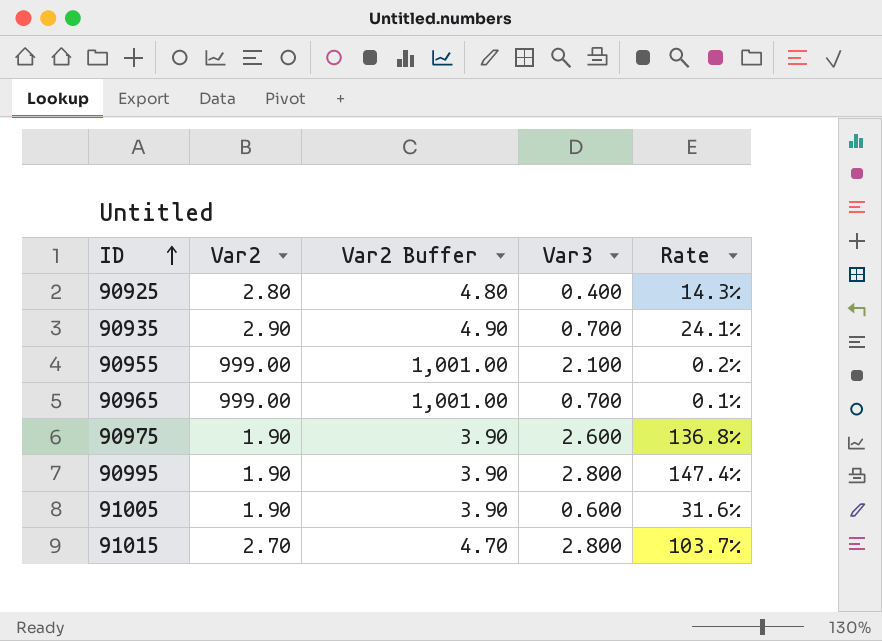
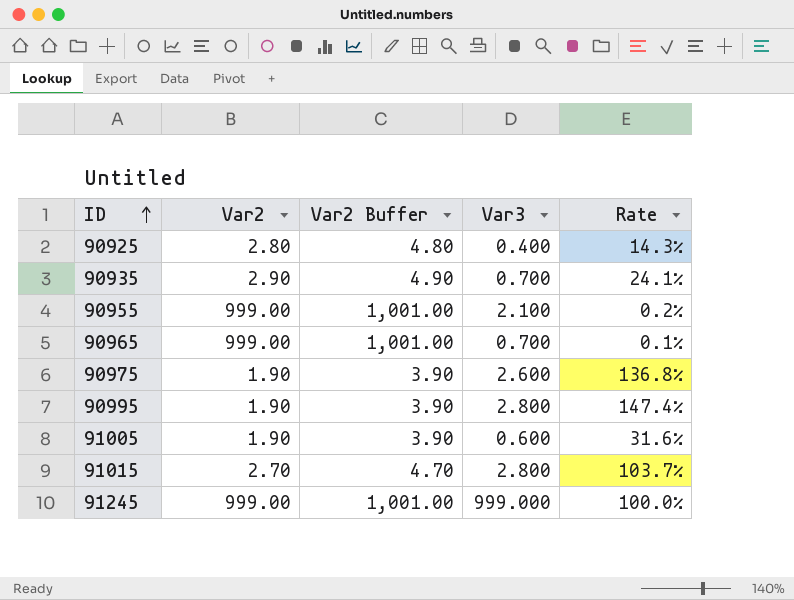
row 91245: none -> 999.00 | 1,001.00 | 999.000 | 100.0%

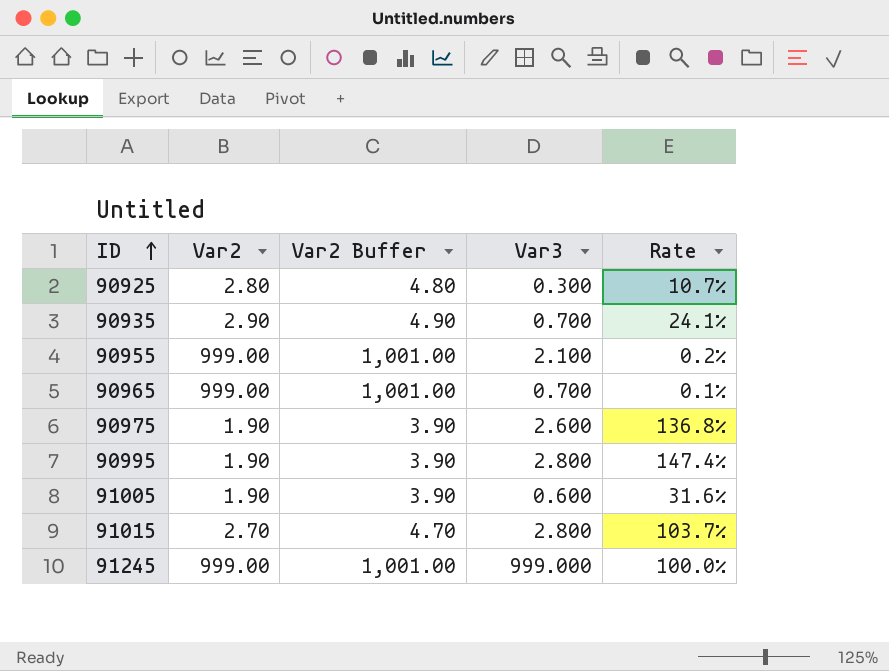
90925 | Var3: 0.400 -> 0.300
90925 | Rate: 14.3% -> 10.7%

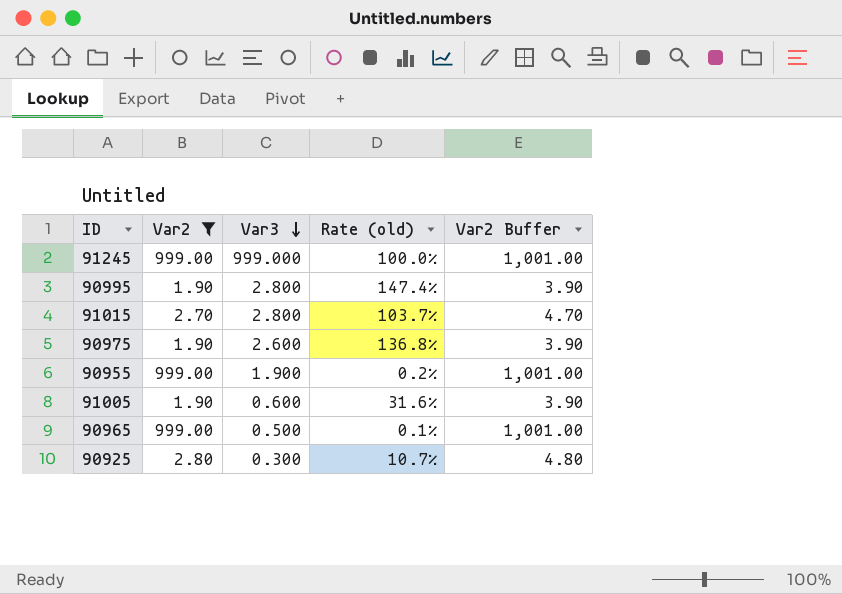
filter: none -> Var2 != 2.90
row order: ID ascending -> Var3 descending
column name: Rate -> Rate (old)
column Var2 Buffer | position: 3 -> 5
90955 | Var3: 2.100 -> 1.900
90965 | Var3: 0.700 -> 0.500

